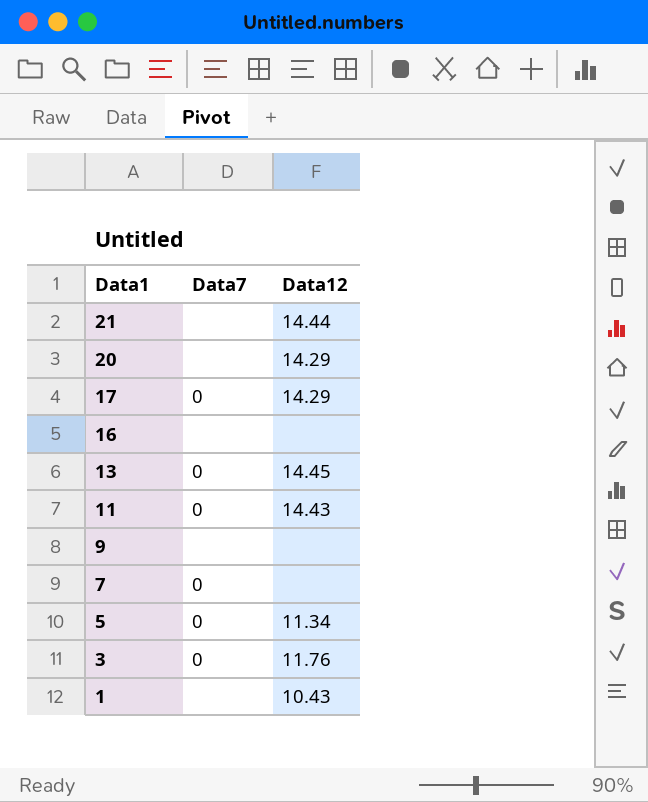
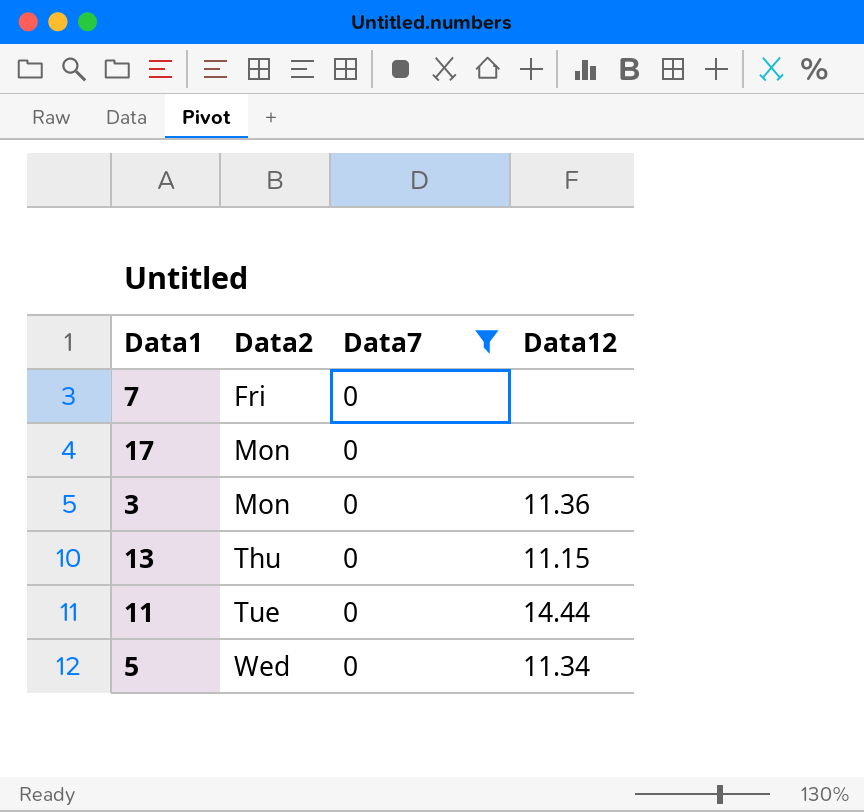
filter: none -> Data7 = 0
row order: Data1 descending -> Data2 ascending
column Data2 | position: none -> 2
17 | Data12: 14.29 -> none
3 | Data12: 11.76 -> 11.36
13 | Data12: 14.45 -> 11.15
11 | Data12: 14.43 -> 14.44

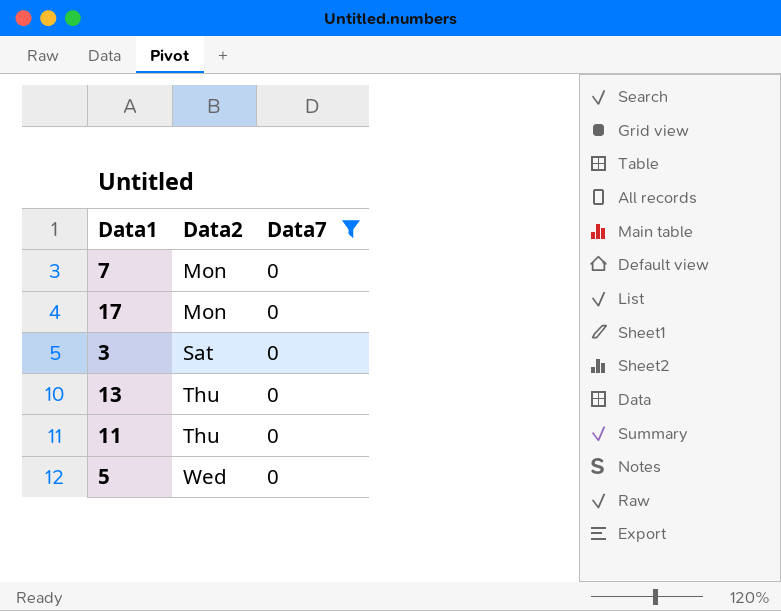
column Data12 | position: 4 -> none
7 | Data2: Fri -> Mon
3 | Data2: Mon -> Sat
11 | Data2: Tue -> Thu

